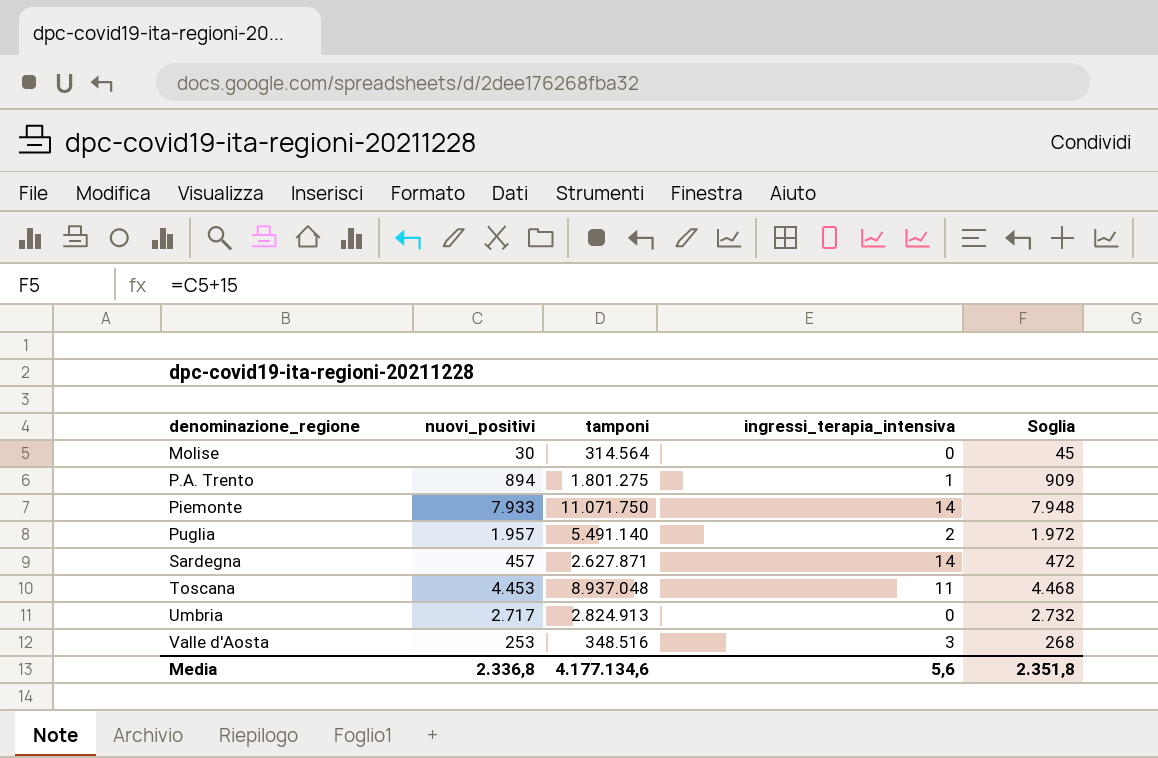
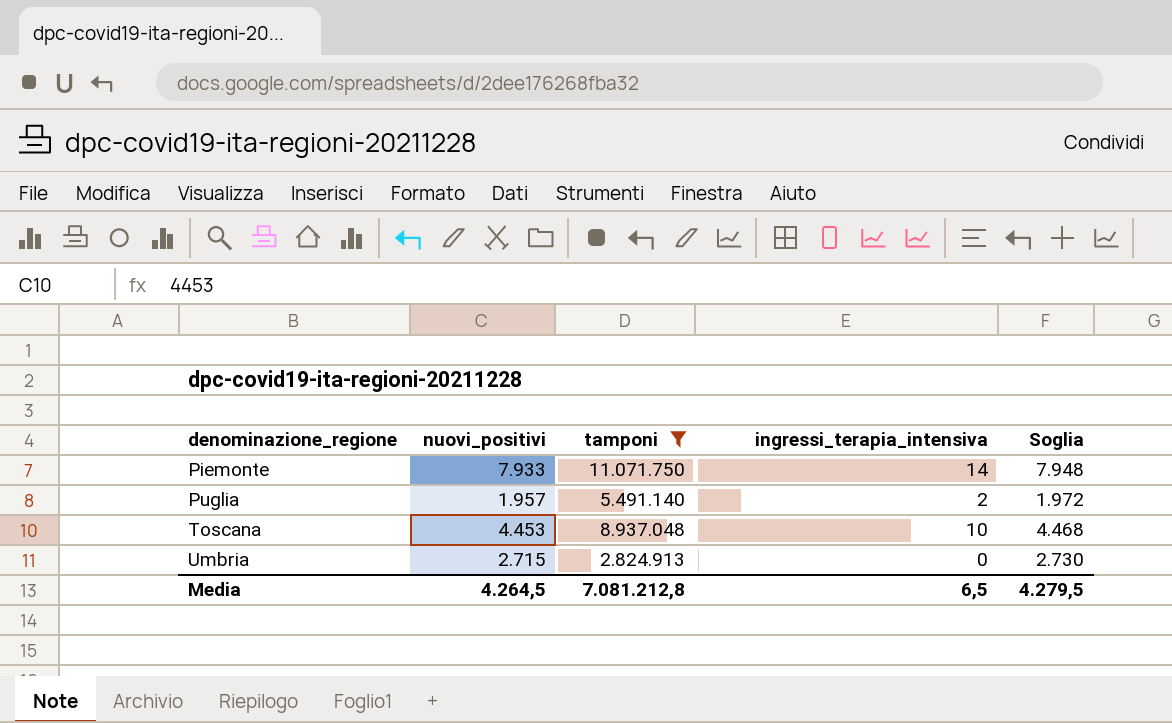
filter: none -> tamponi >= 2.824.913
Toscana | ingressi_terapia_intensiva: 11 -> 10
Umbria | nuovi_positivi: 2.717 -> 2.715
Umbria | Soglia: 2.732 -> 2.730
Media | nuovi_positivi: 2.336,8 -> 4.264,5
Media | tamponi: 4.177.134,6 -> 7.081.212,8
Media | ingressi_terapia_intensiva: 5,6 -> 6,5
Media | Soglia: 2.351,8 -> 4.279,5

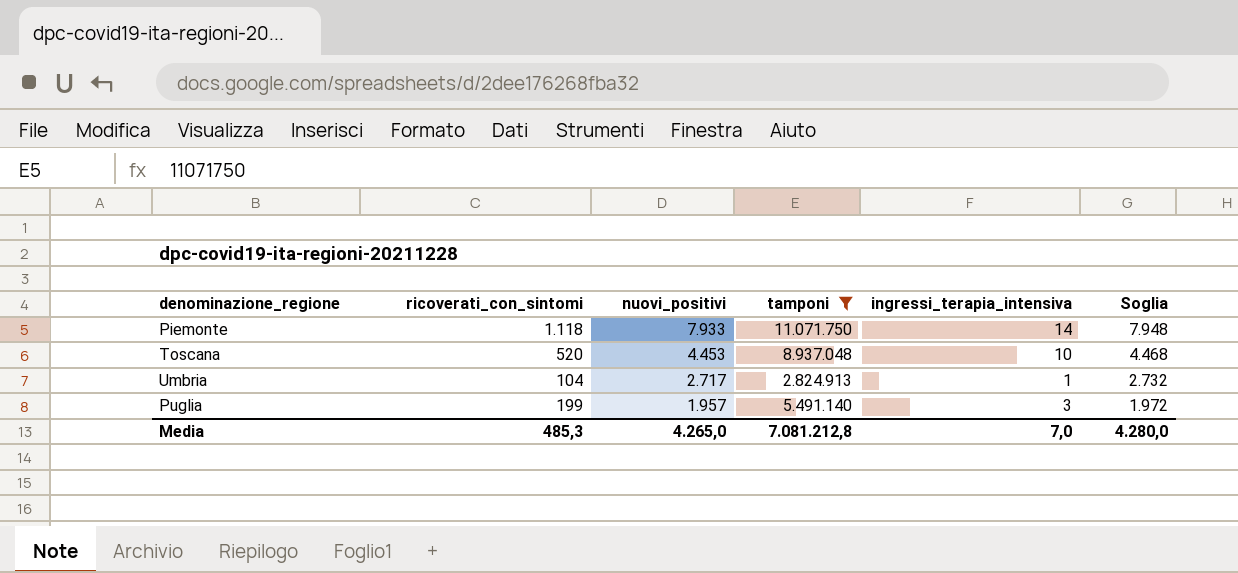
row order: denominazione_regione ascending -> nuovi_positivi descending
column ricoverati_con_sintomi | position: none -> 2
Umbria | nuovi_positivi: 2.715 -> 2.717
Umbria | ingressi_terapia_intensiva: 0 -> 1
Umbria | Soglia: 2.730 -> 2.732
Puglia | ingressi_terapia_intensiva: 2 -> 3
Media | nuovi_positivi: 4.264,5 -> 4.265,0
Media | ingressi_terapia_intensiva: 6,5 -> 7,0
Media | Soglia: 4.279,5 -> 4.280,0

